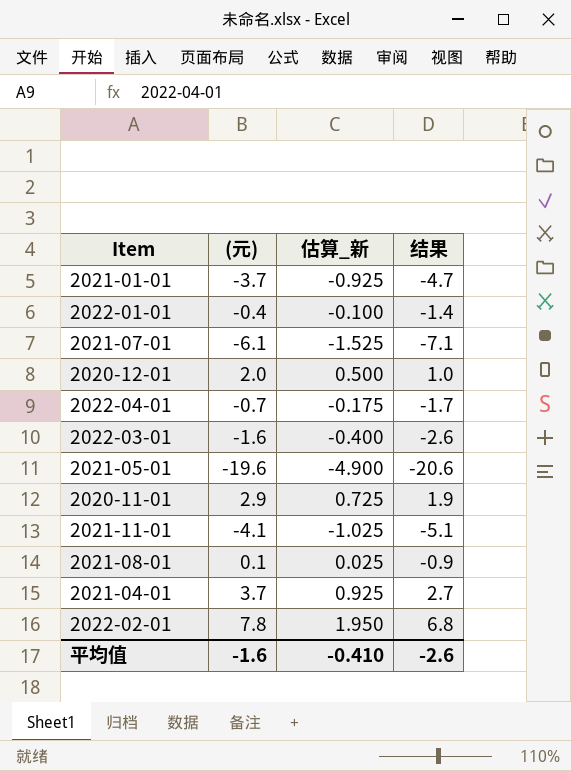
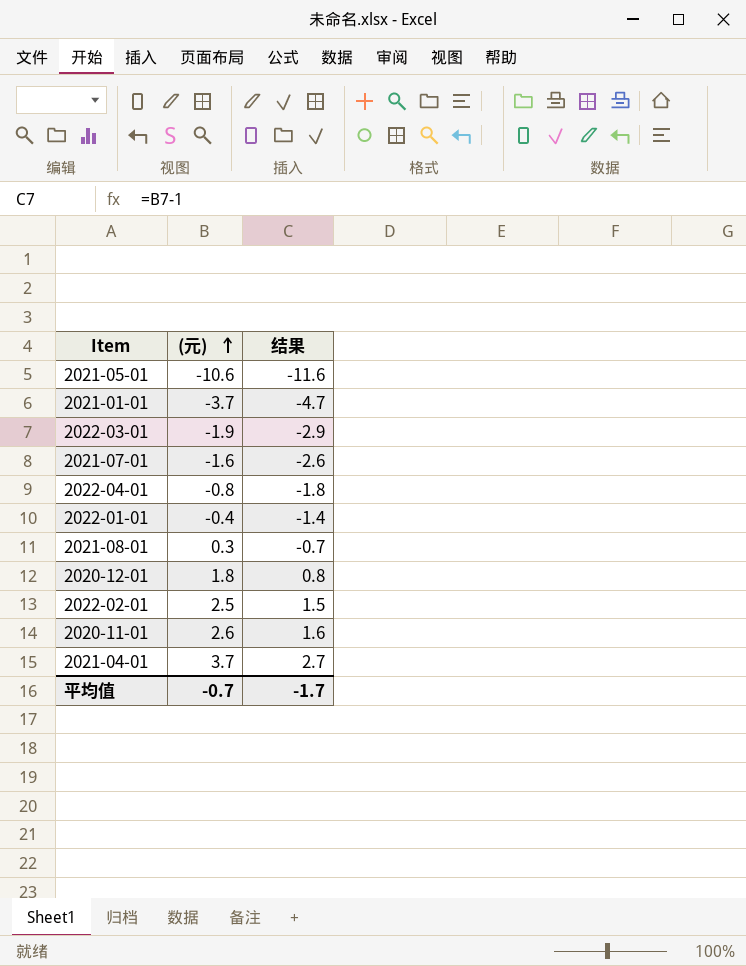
row order: none -> (元) ascending
column 估算_新 | formula: [(元)] * 0.25 -> none
row 2021-11-01: -4.1 | -1.025 | -5.1 -> none
2021-05-01 | (元): -19.6 -> -10.6
2021-05-01 | 结果: -20.6 -> -11.6
2022-03-01 | (元): -1.6 -> -1.9
2022-03-01 | 结果: -2.6 -> -2.9
2021-07-01 | (元): -6.1 -> -1.6
2021-07-01 | 结果: -7.1 -> -2.6
2022-04-01 | (元): -0.7 -> -0.8
2022-04-01 | 结果: -1.7 -> -1.8
2021-08-01 | (元): 0.1 -> 0.3
2021-08-01 | 结果: -0.9 -> -0.7
2020-12-01 | (元): 2.0 -> 1.8
2020-12-01 | 结果: 1.0 -> 0.8
2022-02-01 | (元): 7.8 -> 2.5
2022-02-01 | 结果: 6.8 -> 1.5
2020-11-01 | (元): 2.9 -> 2.6
2020-11-01 | 结果: 1.9 -> 1.6
平均值 | (元): -1.6 -> -0.7
平均值 | 结果: -2.6 -> -1.7

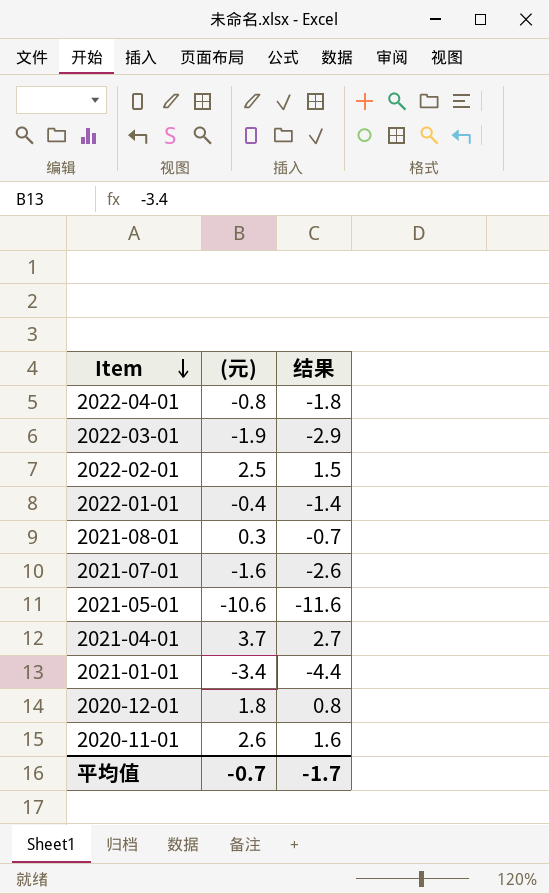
row order: (元) ascending -> Item descending
2021-01-01 | (元): -3.7 -> -3.4
2021-01-01 | 结果: -4.7 -> -4.4

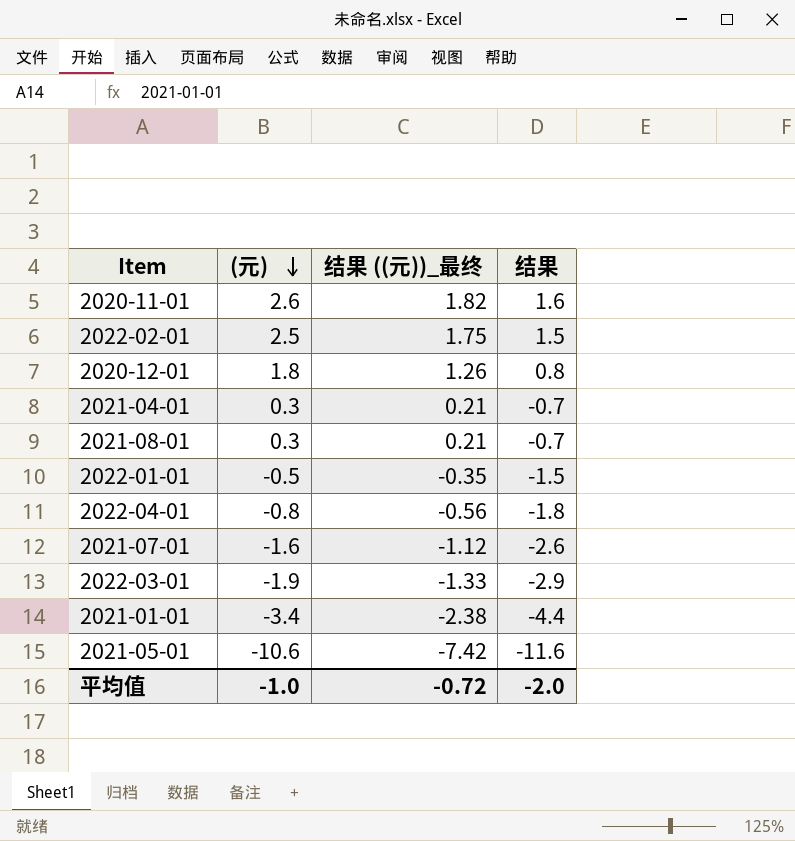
row order: Item descending -> (元) descending
column 结果 ((元))_最终 | formula: none -> [(元)] * 0.7
2021-04-01 | (元): 3.7 -> 0.3
2021-04-01 | 结果: 2.7 -> -0.7
2022-01-01 | (元): -0.4 -> -0.5
2022-01-01 | 结果: -1.4 -> -1.5
平均值 | (元): -0.7 -> -1.0
平均值 | 结果: -1.7 -> -2.0

